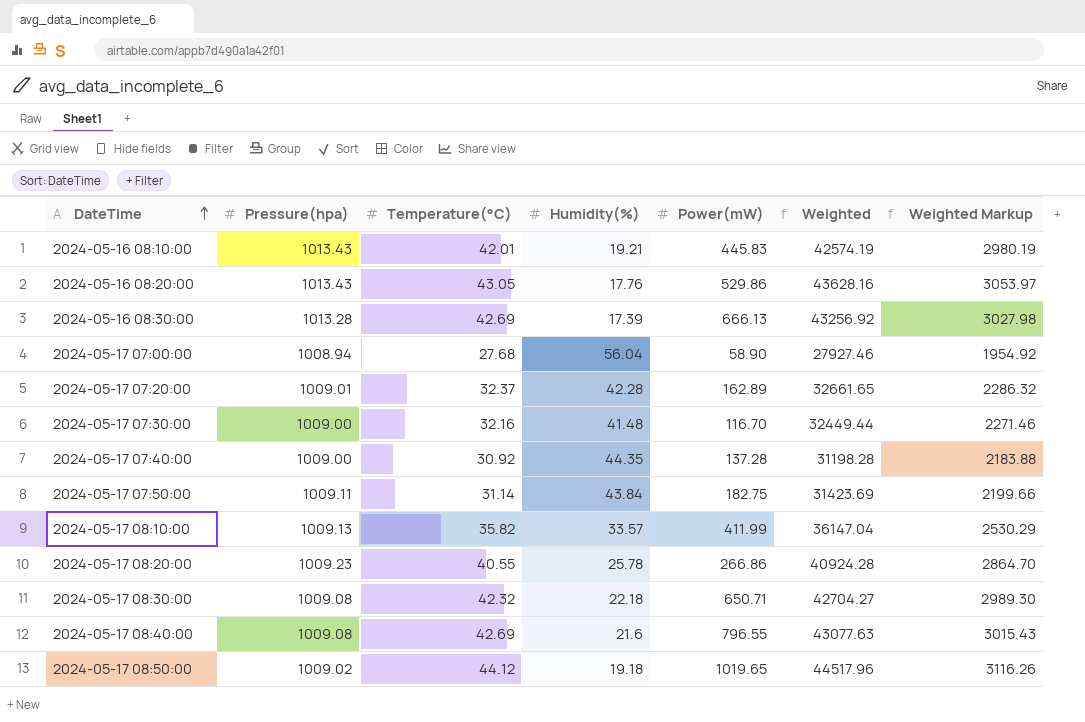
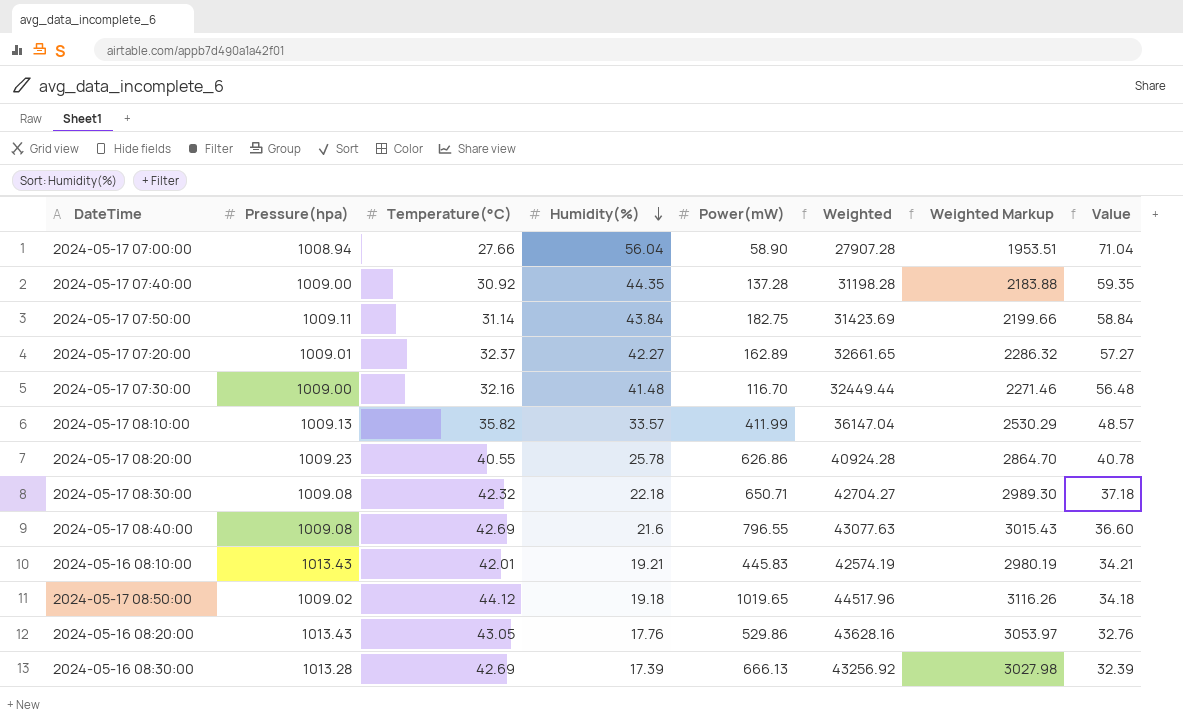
row order: DateTime ascending -> Humidity(%) descending
column Value | formula: none -> [Humidity(%)] + 15
2024-05-17 07:00:00 | Temperature(°C): 27.68 -> 27.66
2024-05-17 07:00:00 | Weighted: 27927.46 -> 27907.28
2024-05-17 07:00:00 | Weighted Markup: 1954.92 -> 1953.51
2024-05-17 07:20:00 | Humidity(%): 42.28 -> 42.27
2024-05-17 08:20:00 | Power(mW): 266.86 -> 626.86

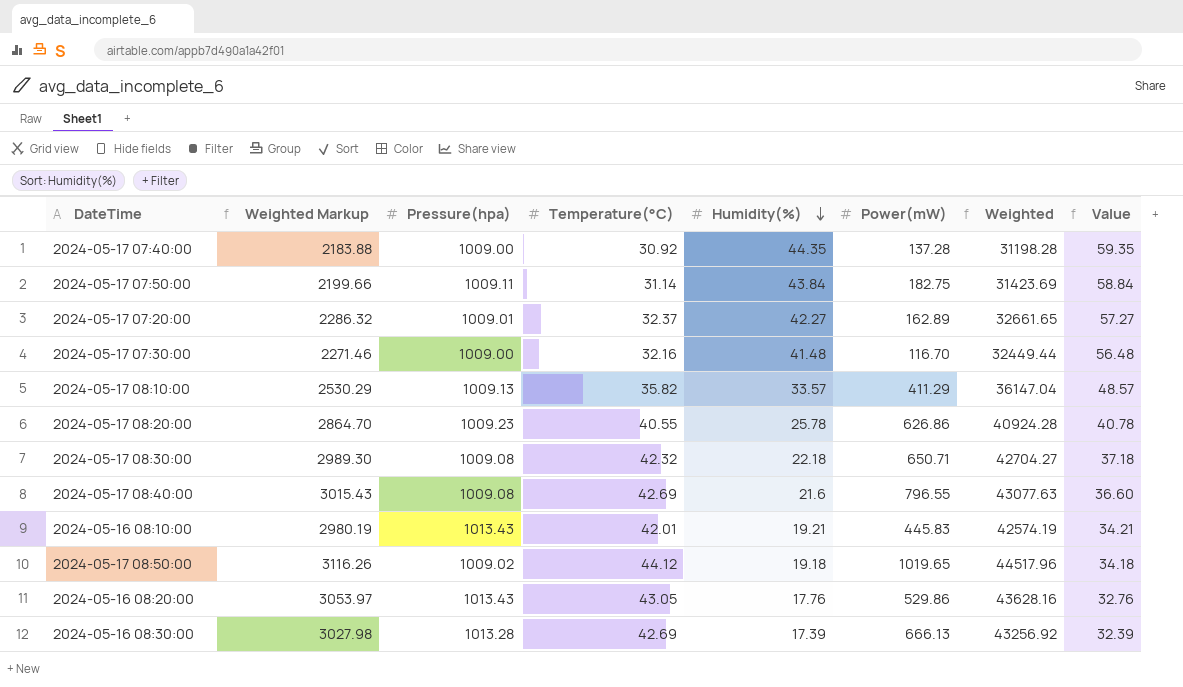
column Weighted Markup | position: 7 -> 2
row 2024-05-17 07:00:00: 1008.94 | 27.66 | 56.04 | 58.90 | 27907.28 | 1953.51 | 71.04 -> none
2024-05-17 08:10:00 | Power(mW): 411.99 -> 411.29

